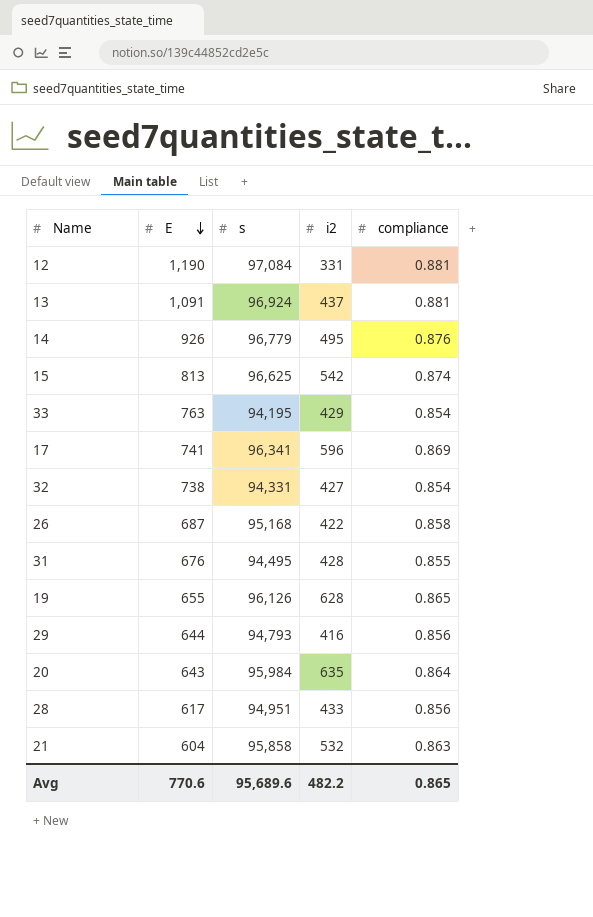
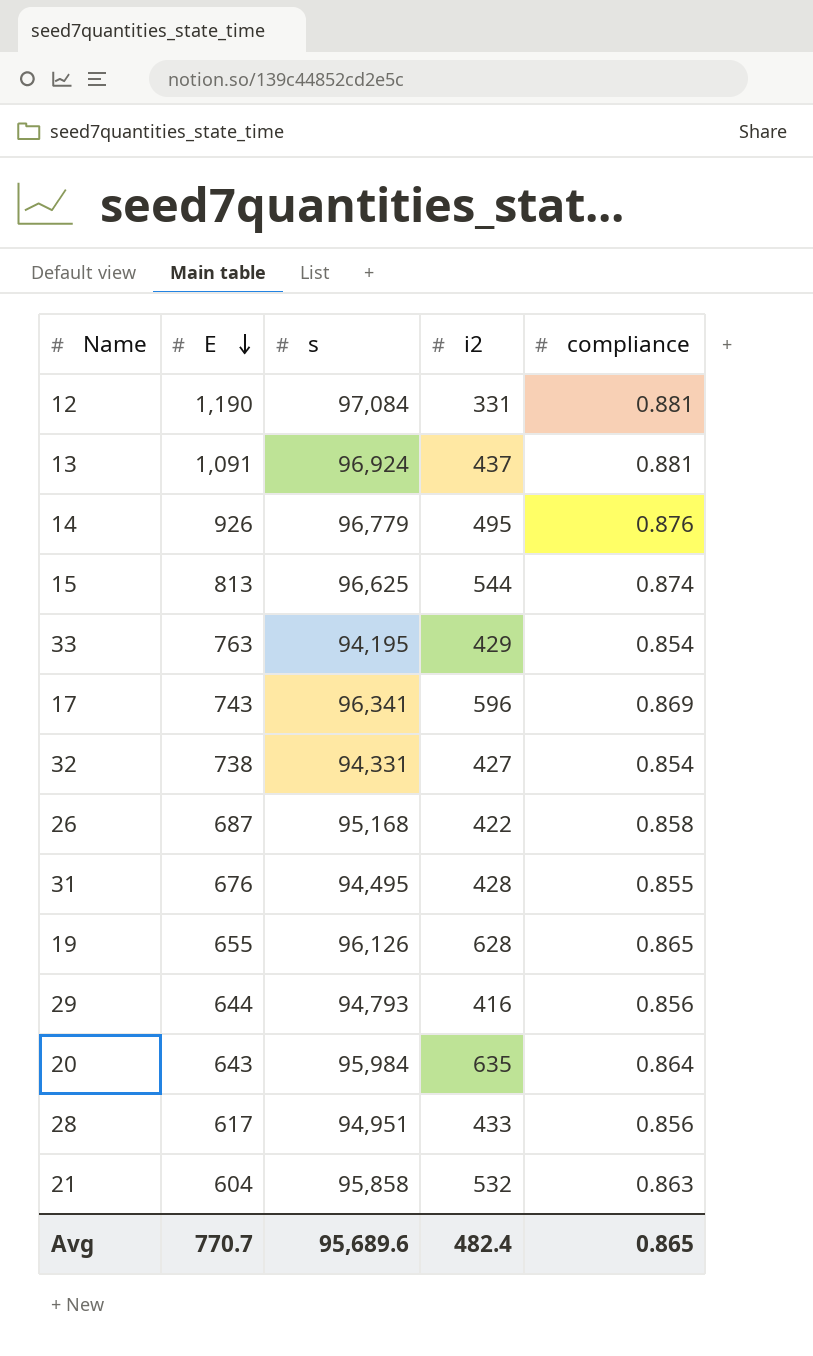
15 | i2: 542 -> 544
17 | E: 741 -> 743
Avg | E: 770.6 -> 770.7
Avg | i2: 482.2 -> 482.4

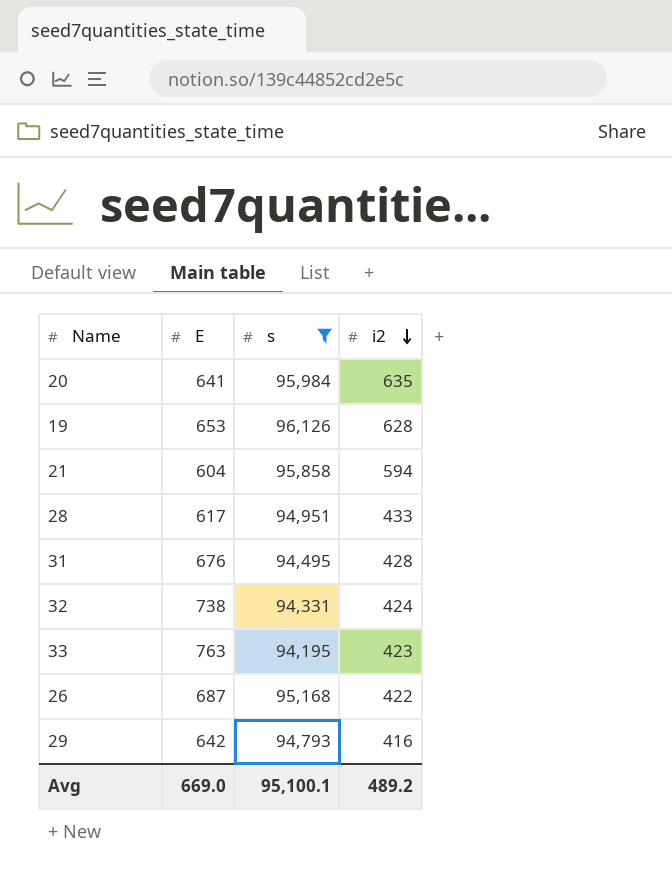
filter: none -> s <= 96,126
row order: E descending -> i2 descending
column compliance | position: 5 -> none
20 | E: 643 -> 641
19 | E: 655 -> 653
21 | i2: 532 -> 594
32 | i2: 427 -> 424
33 | i2: 429 -> 423
29 | E: 644 -> 642
Avg | E: 770.7 -> 669.0
Avg | s: 95,689.6 -> 95,100.1
Avg | i2: 482.4 -> 489.2

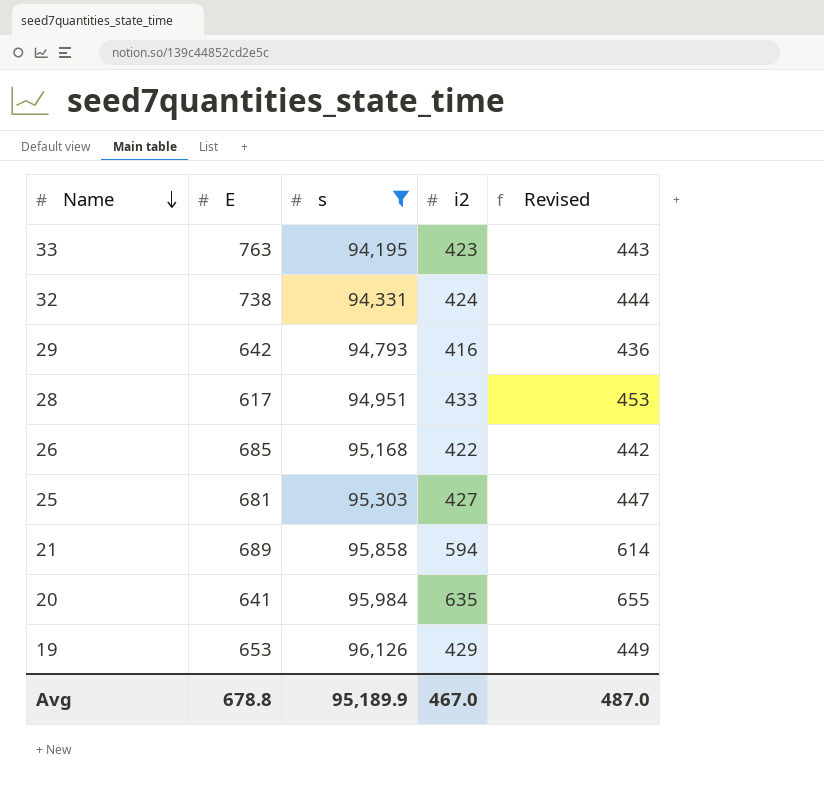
row order: i2 descending -> Name descending
column Revised | formula: none -> [i2] + 20
row 31: 676 | 94,495 | 428 -> none
26 | E: 687 -> 685
row 25: none -> 681 | 95,303 | 427 | 447
21 | E: 604 -> 689
19 | i2: 628 -> 429
Avg | E: 669.0 -> 678.8
Avg | s: 95,100.1 -> 95,189.9
Avg | i2: 489.2 -> 467.0

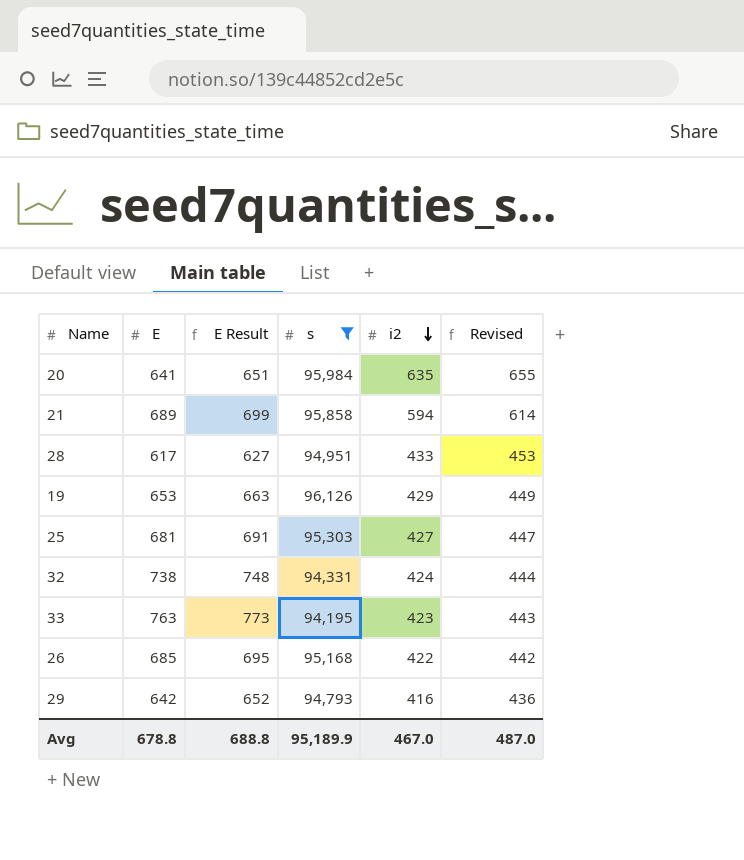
row order: Name descending -> i2 descending
column E Result | formula: none -> [E] + 10

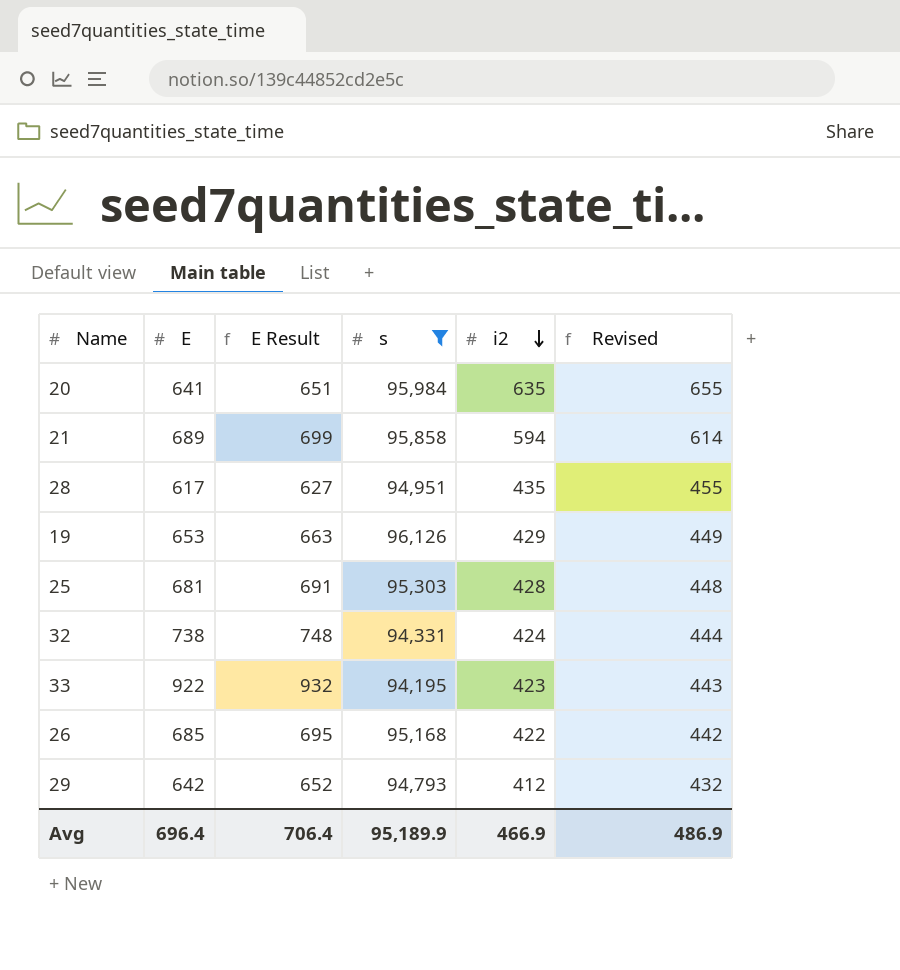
28 | i2: 433 -> 435
28 | Revised: 453 -> 455
25 | i2: 427 -> 428
25 | Revised: 447 -> 448
33 | E: 763 -> 922
33 | E Result: 773 -> 932
29 | i2: 416 -> 412
29 | Revised: 436 -> 432
Avg | E: 678.8 -> 696.4
Avg | E Result: 688.8 -> 706.4
Avg | i2: 467.0 -> 466.9
Avg | Revised: 487.0 -> 486.9

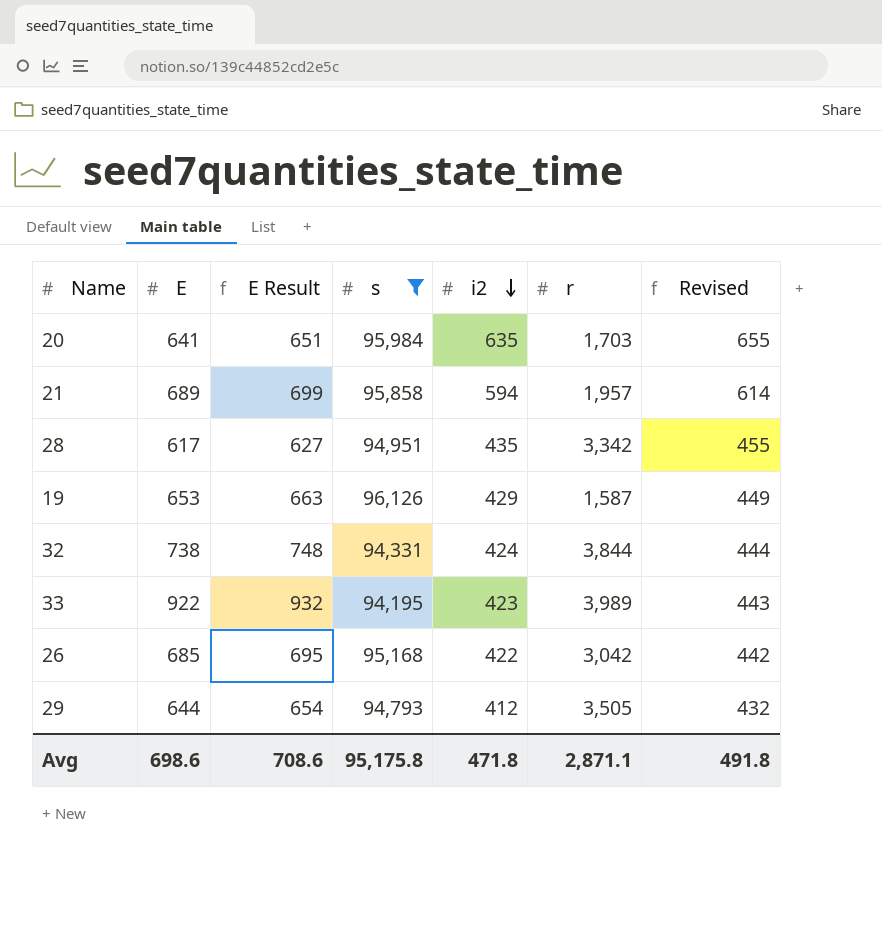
column r | position: none -> 6
row 25: 681 | 691 | 95,303 | 428 | 448 -> none
29 | E: 642 -> 644
29 | E Result: 652 -> 654
Avg | E: 696.4 -> 698.6
Avg | E Result: 706.4 -> 708.6
Avg | s: 95,189.9 -> 95,175.8
Avg | i2: 466.9 -> 471.8
Avg | Revised: 486.9 -> 491.8

